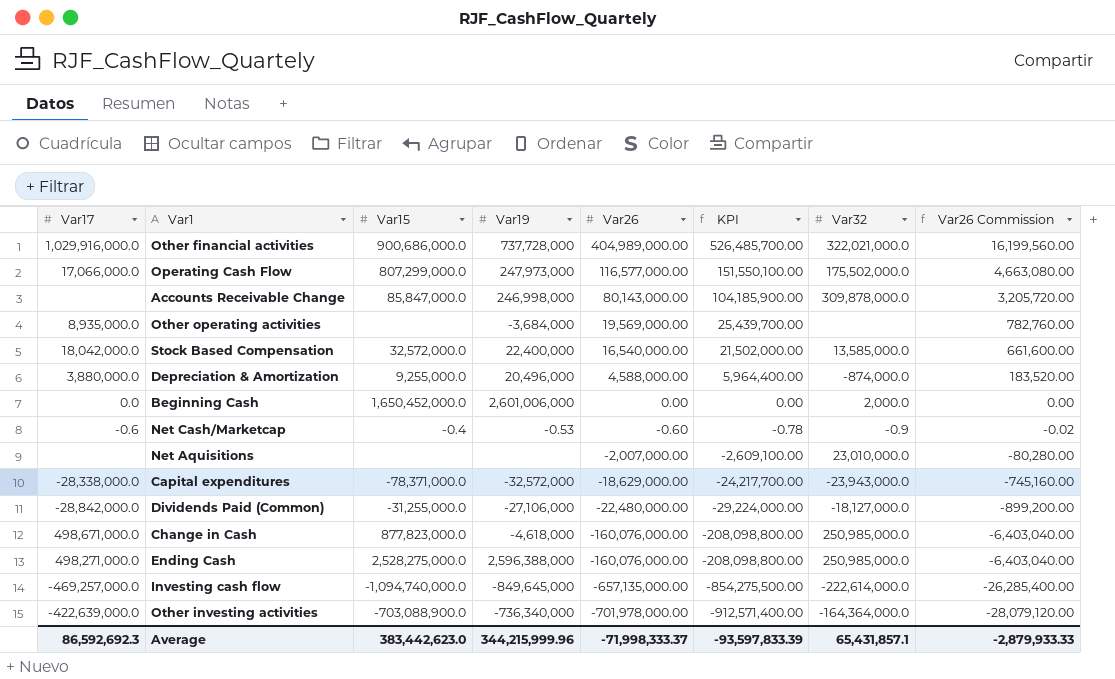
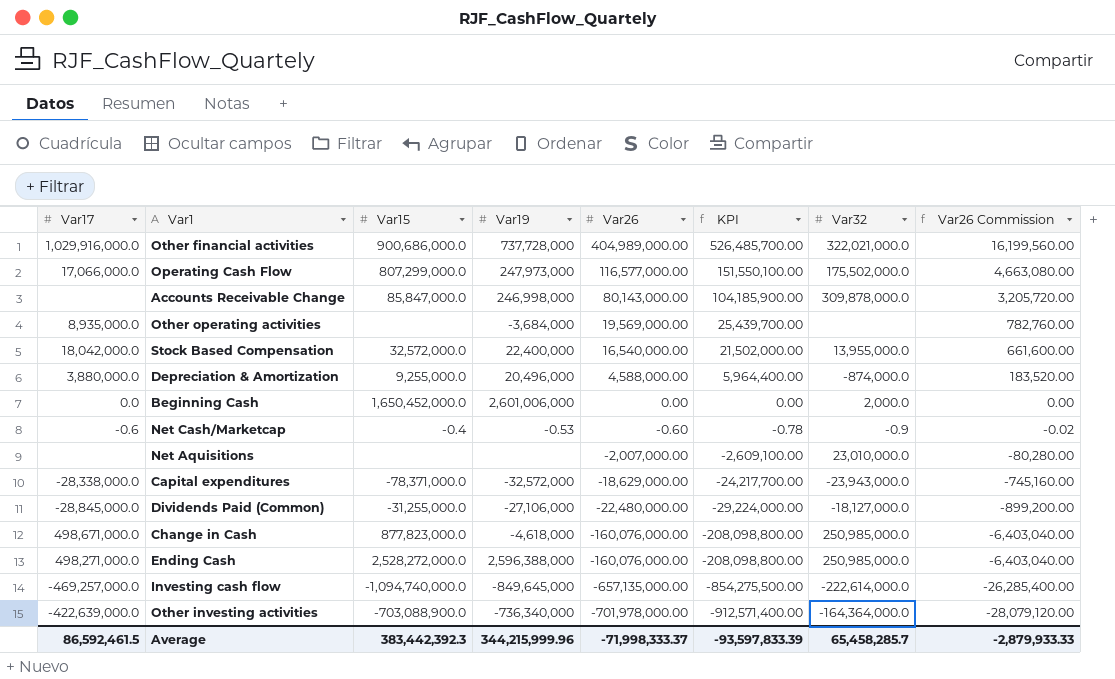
Stock Based Compensation | Var32: 13,585,000.0 -> 13,955,000.0
Dividends Paid (Common) | Var17: -28,842,000.0 -> -28,845,000.0
Ending Cash | Var15: 2,528,275,000.0 -> 2,528,272,000.0
Average | Var17: 86,592,692.3 -> 86,592,461.5
Average | Var15: 383,442,623.0 -> 383,442,392.3
Average | Var32: 65,431,857.1 -> 65,458,285.7

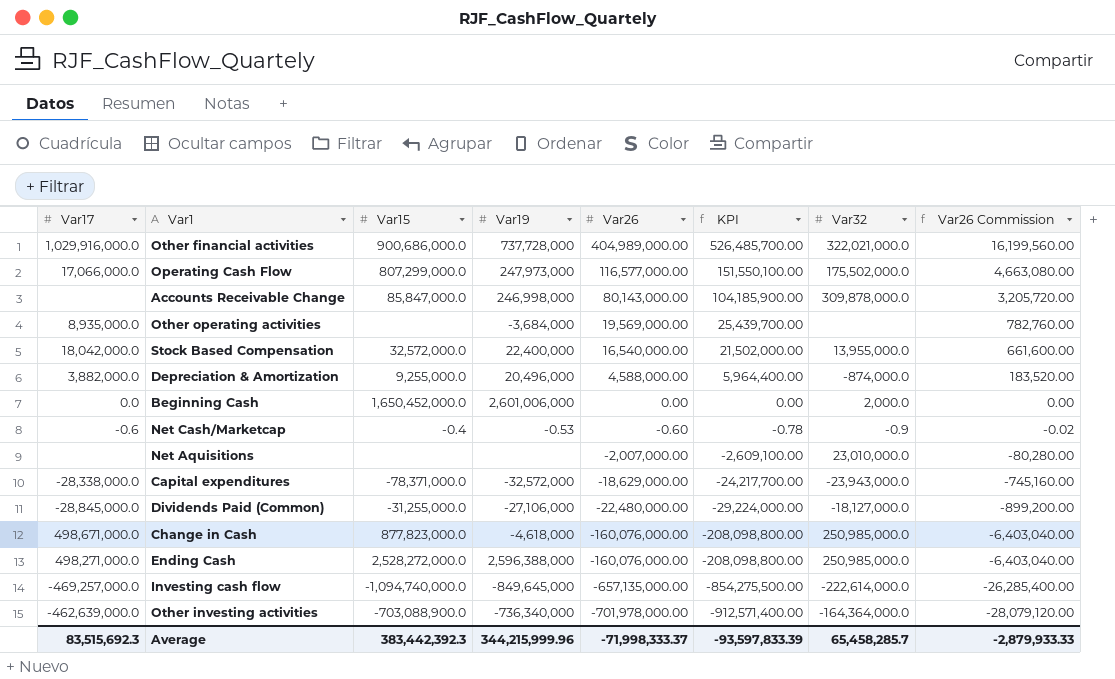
Depreciation & Amortization | Var17: 3,880,000.0 -> 3,882,000.0
Other investing activities | Var17: -422,639,000.0 -> -462,639,000.0
Average | Var17: 86,592,461.5 -> 83,515,692.3

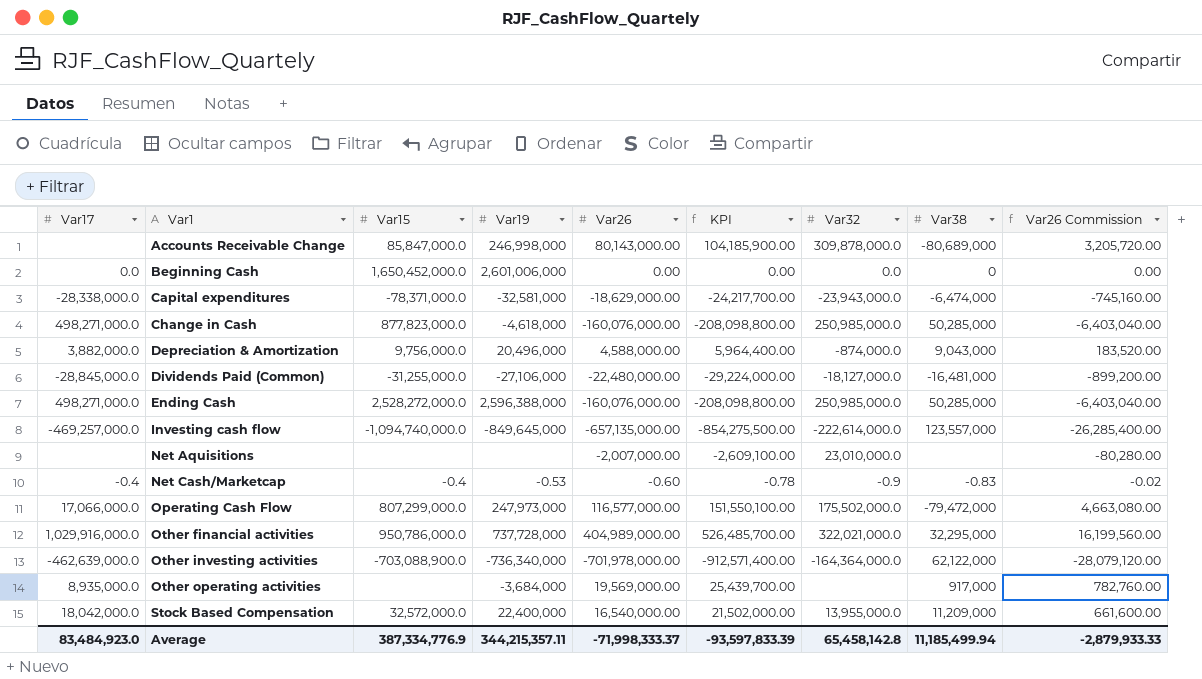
row order: Var26 descending -> Var1 ascending
column Var38 | position: none -> 8
Beginning Cash | Var32: 2,000.0 -> 0.0
Capital expenditures | Var19: -32,572,000 -> -32,581,000
Change in Cash | Var17: 498,671,000.0 -> 498,271,000.0
Depreciation & Amortization | Var15: 9,255,000.0 -> 9,756,000.0
Net Cash/Marketcap | Var17: -0.6 -> -0.4
Other financial activities | Var15: 900,686,000.0 -> 950,786,000.0
Average | Var17: 83,515,692.3 -> 83,484,923.0
Average | Var15: 383,442,392.3 -> 387,334,776.9
Average | Var19: 344,215,999.96 -> 344,215,357.11
Average | Var32: 65,458,285.7 -> 65,458,142.8

